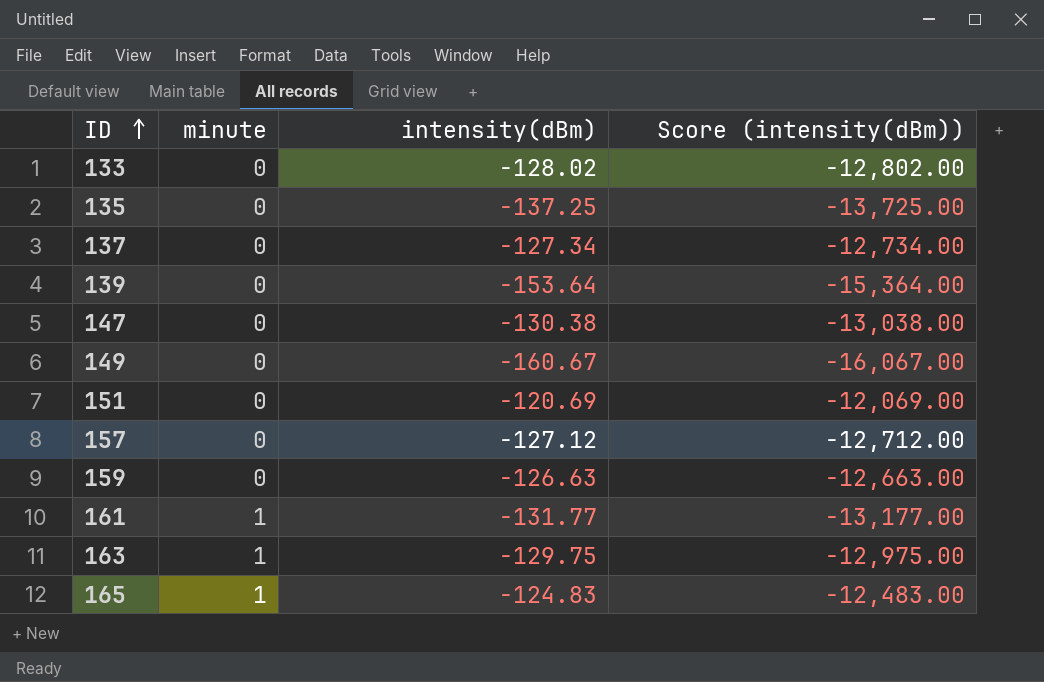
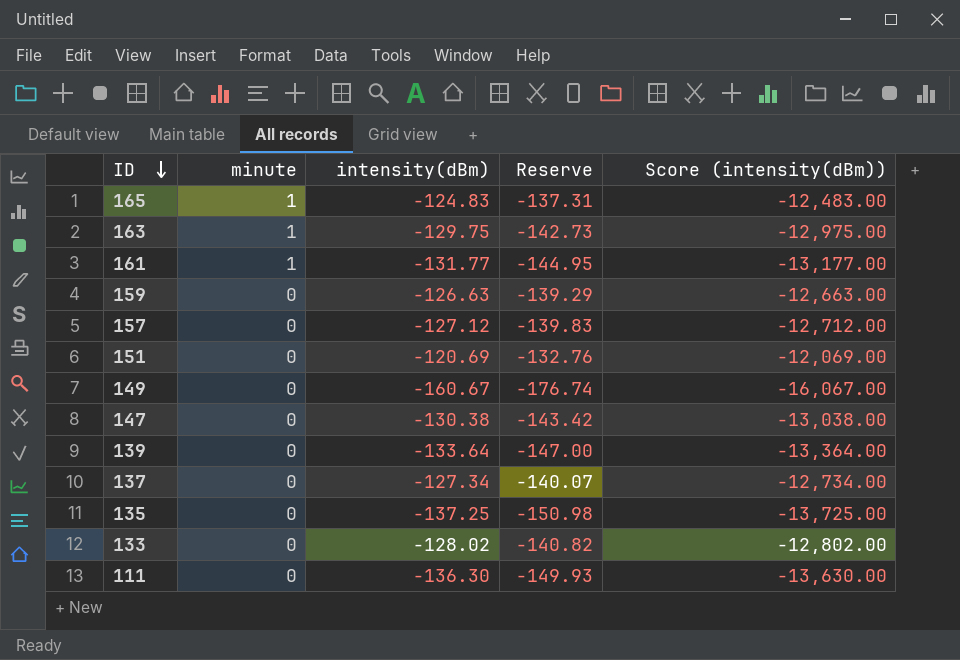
row order: ID ascending -> ID descending
column Reserve | formula: none -> [intensity(dBm)] * 1.1
139 | intensity(dBm): -153.64 -> -133.64
139 | Score (intensity(dBm)): -15,364.00 -> -13,364.00
row 111: none -> 0 | -136.30 | -149.93 | -13,630.00

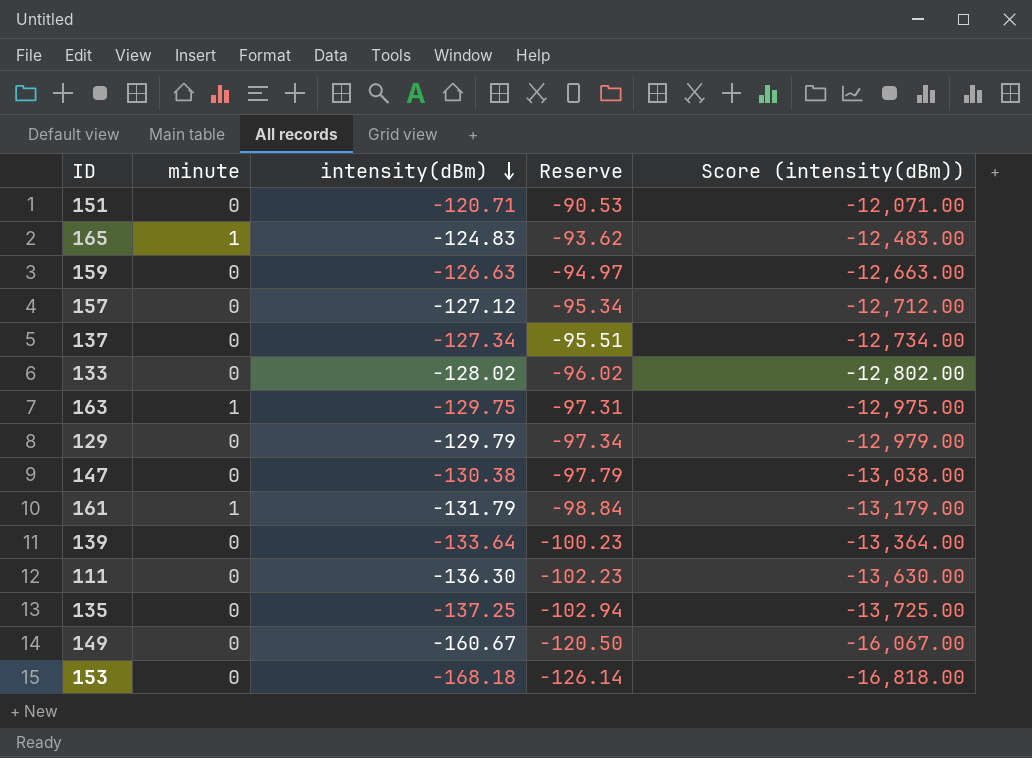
row order: ID descending -> intensity(dBm) descending
column Reserve | formula: [intensity(dBm)] * 1.1 -> [intensity(dBm)] * 0.75
151 | intensity(dBm): -120.69 -> -120.71
151 | Score (intensity(dBm)): -12,069.00 -> -12,071.00
row 129: none -> 0 | -129.79 | -97.34 | -12,979.00
161 | intensity(dBm): -131.77 -> -131.79
161 | Score (intensity(dBm)): -13,177.00 -> -13,179.00
row 153: none -> 0 | -168.18 | -126.14 | -16,818.00

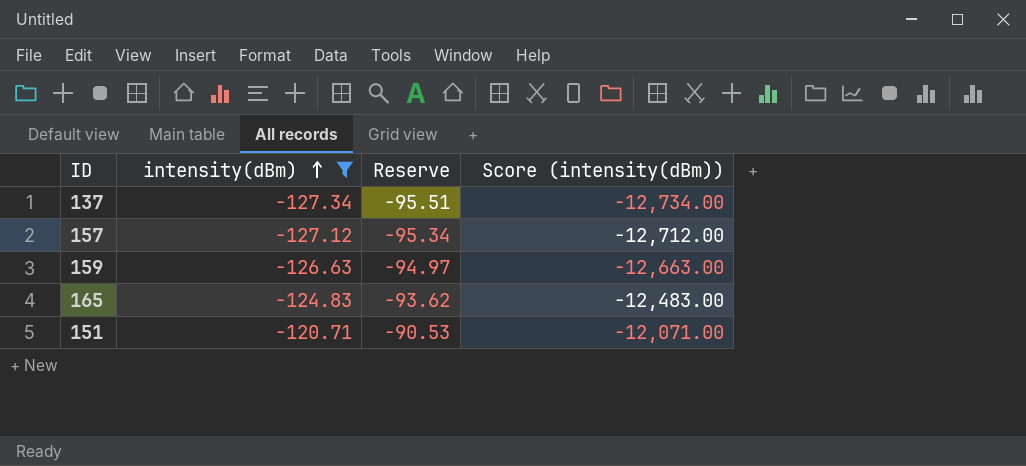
filter: none -> intensity(dBm) >= -127.34
row order: intensity(dBm) descending -> intensity(dBm) ascending
column minute | position: 2 -> none

